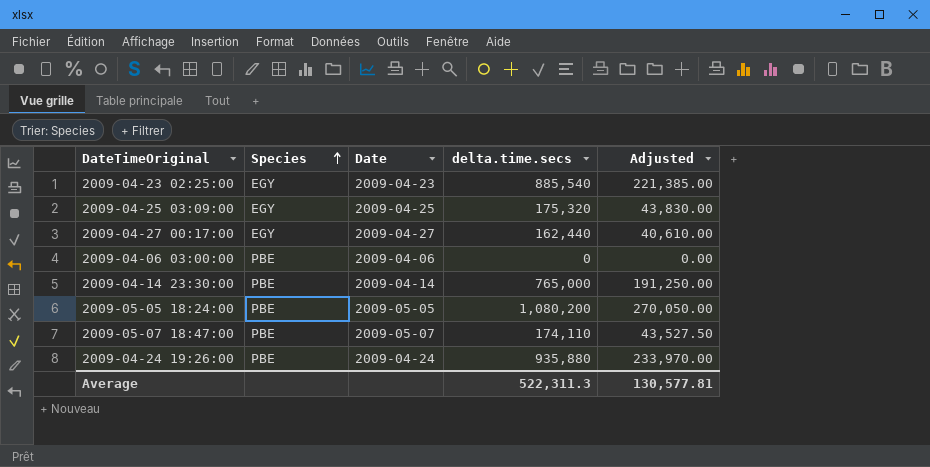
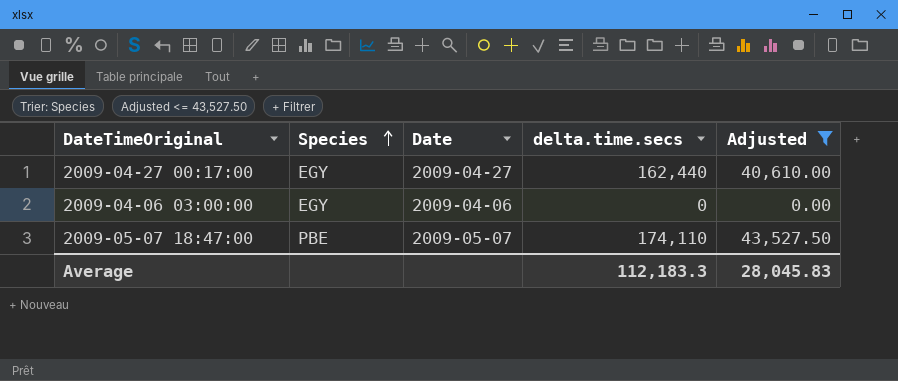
filter: none -> Adjusted <= 43,527.50
2009-04-06 03:00:00 | Species: PBE -> EGY
Average | delta.time.secs: 522,311.3 -> 112,183.3
Average | Adjusted: 130,577.81 -> 28,045.83

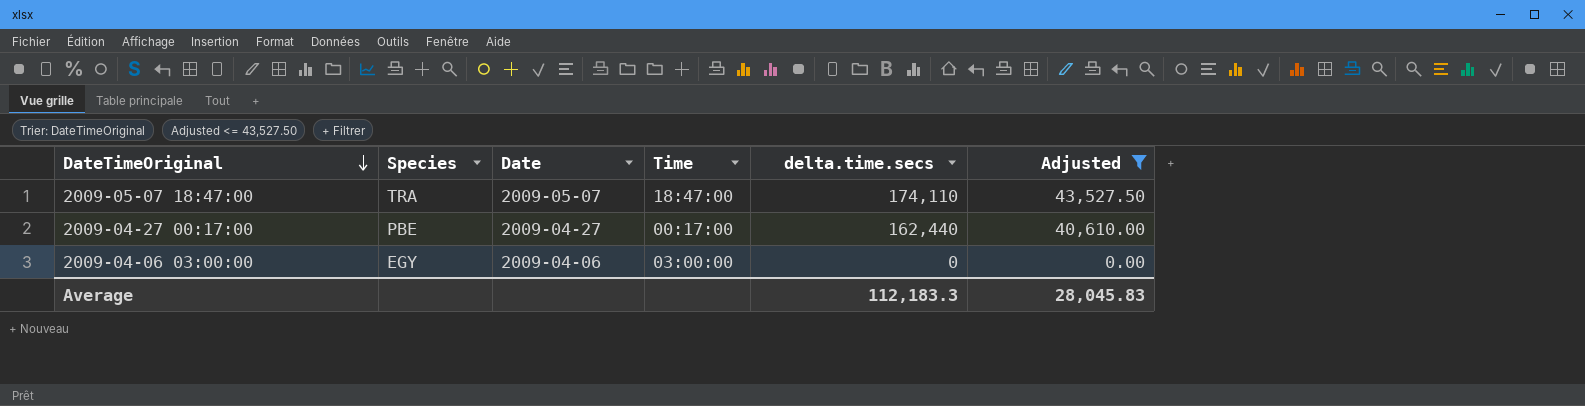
row order: Species ascending -> DateTimeOriginal descending
column Time | position: none -> 4
2009-05-07 18:47:00 | Species: PBE -> TRA
2009-04-27 00:17:00 | Species: EGY -> PBE

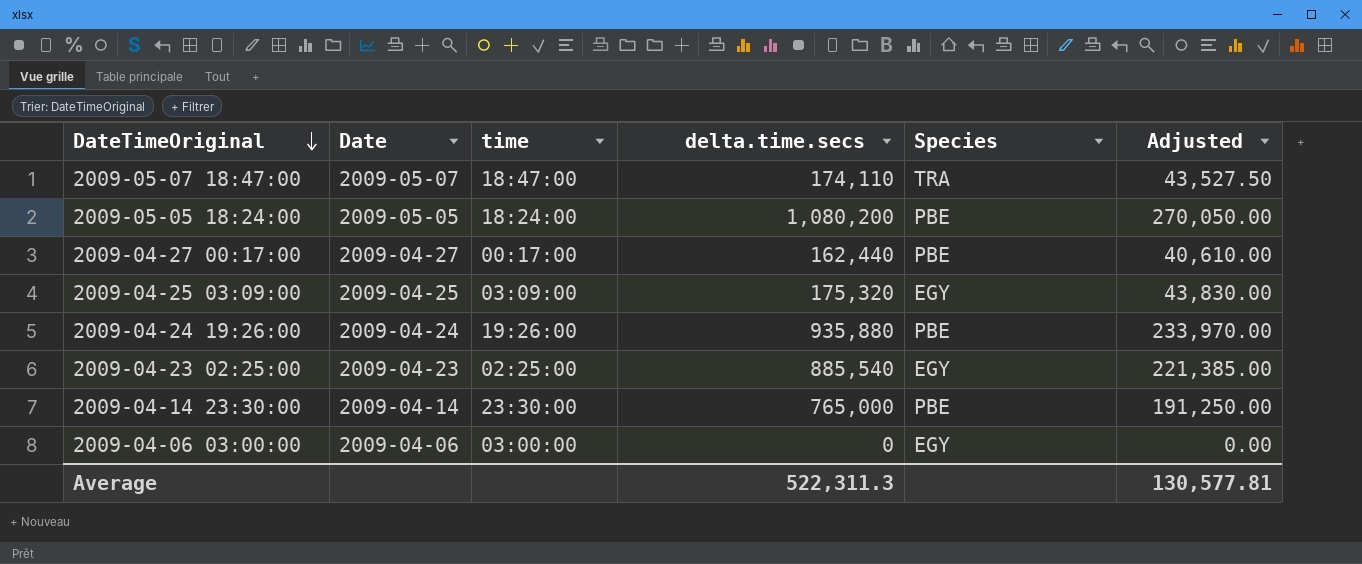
filter: Adjusted <= 43,527.50 -> none
column name: Time -> time
column Species | position: 2 -> 5
Average | delta.time.secs: 112,183.3 -> 522,311.3
Average | Adjusted: 28,045.83 -> 130,577.81

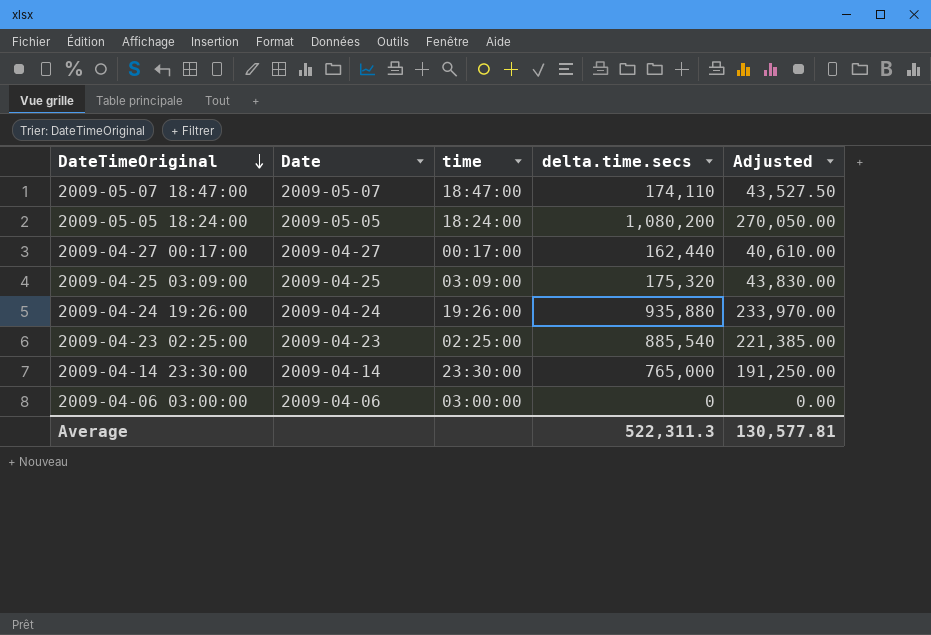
column Species | position: 5 -> none

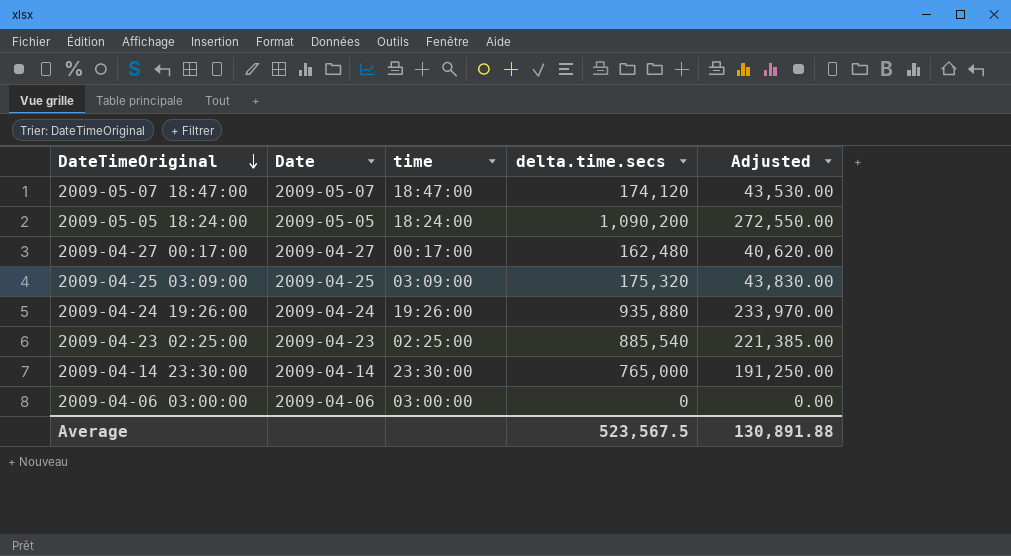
2009-05-07 18:47:00 | delta.time.secs: 174,110 -> 174,120
2009-05-07 18:47:00 | Adjusted: 43,527.50 -> 43,530.00
2009-05-05 18:24:00 | delta.time.secs: 1,080,200 -> 1,090,200
2009-05-05 18:24:00 | Adjusted: 270,050.00 -> 272,550.00
2009-04-27 00:17:00 | delta.time.secs: 162,440 -> 162,480
2009-04-27 00:17:00 | Adjusted: 40,610.00 -> 40,620.00
Average | delta.time.secs: 522,311.3 -> 523,567.5
Average | Adjusted: 130,577.81 -> 130,891.88

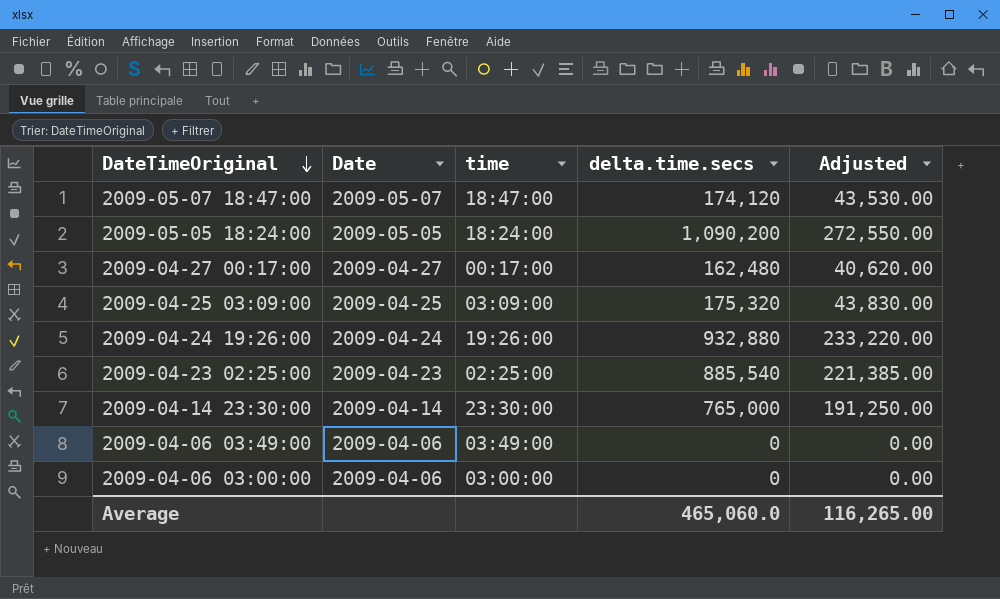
2009-04-24 19:26:00 | delta.time.secs: 935,880 -> 932,880
2009-04-24 19:26:00 | Adjusted: 233,970.00 -> 233,220.00
row 2009-04-06 03:49:00: none -> 2009-04-06 | 03:49:00 | 0 | 0.00
Average | delta.time.secs: 523,567.5 -> 465,060.0
Average | Adjusted: 130,891.88 -> 116,265.00

